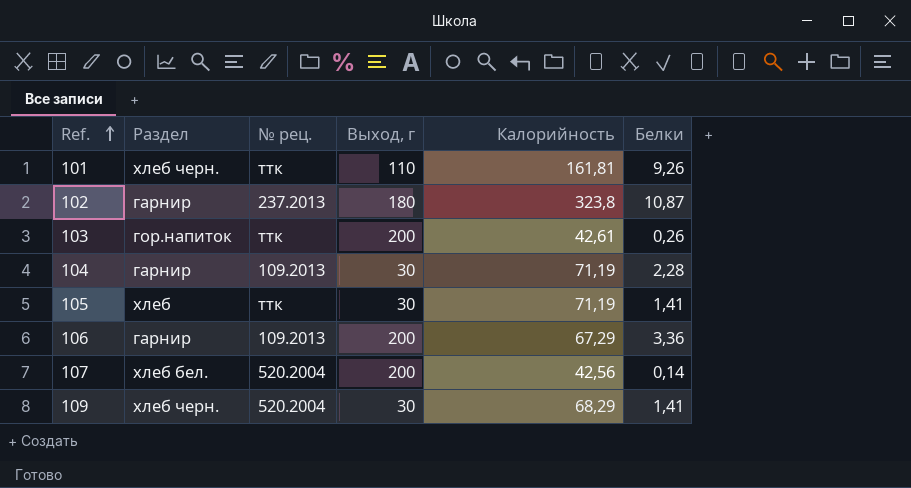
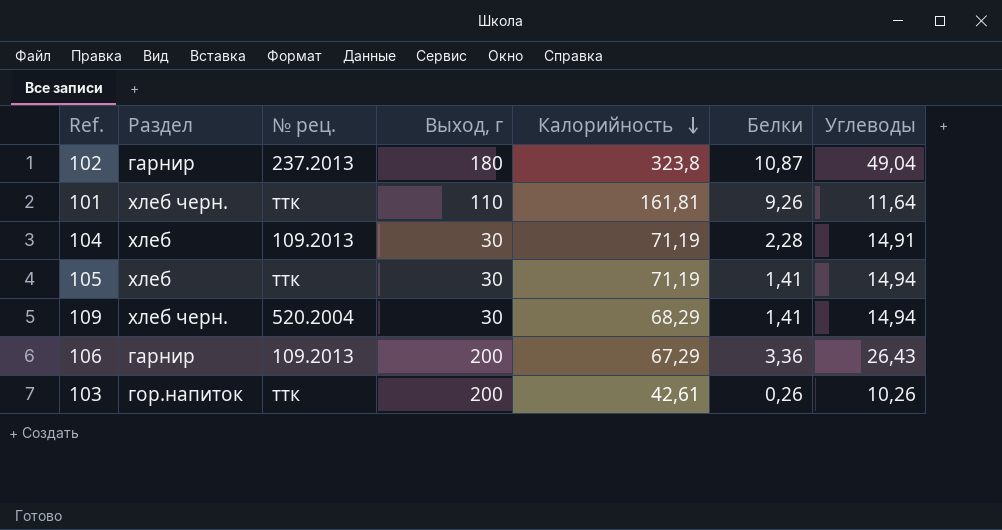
row order: Ref. ascending -> Калорийность descending
column Углеводы | position: none -> 7
row 107: хлеб бел. | 520.2004 | 200 | 42,56 | 0,14 -> none
104 | Раздел: гарнир -> хлеб

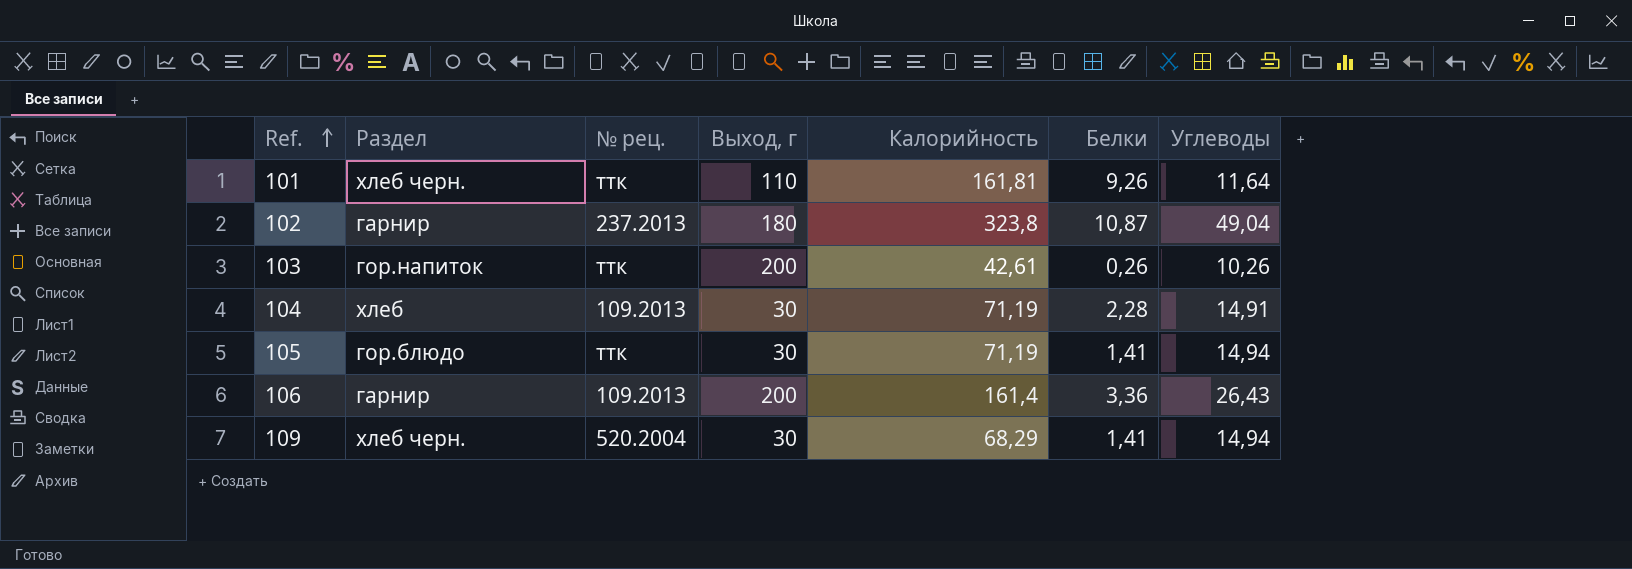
row order: Калорийность descending -> Ref. ascending
105 | Раздел: хлеб -> гор.блюдо
106 | Калорийность: 67,29 -> 161,4

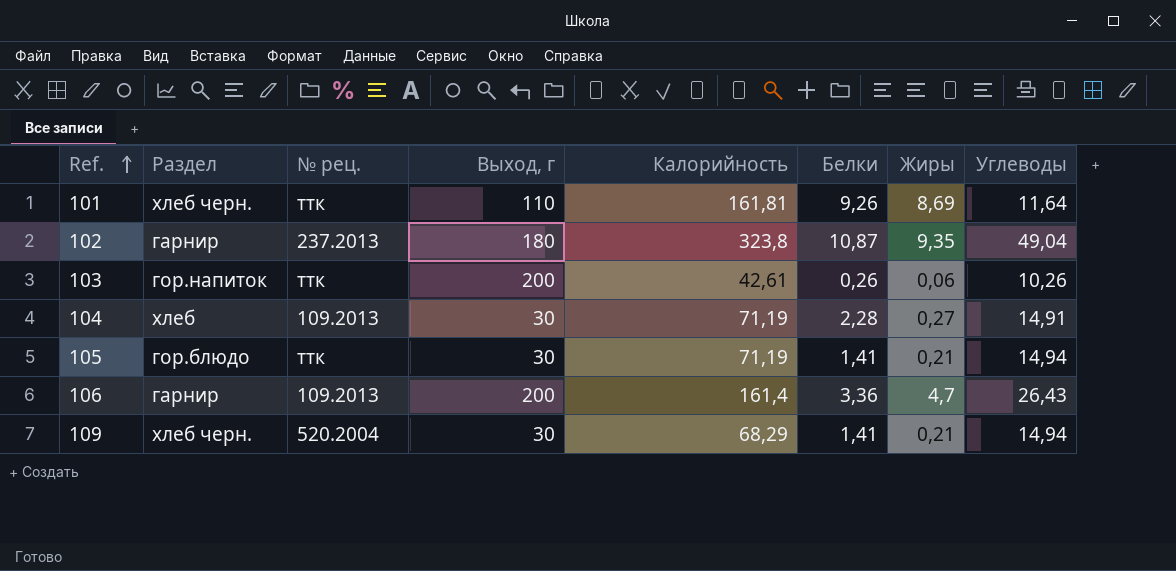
column Жиры | position: none -> 7

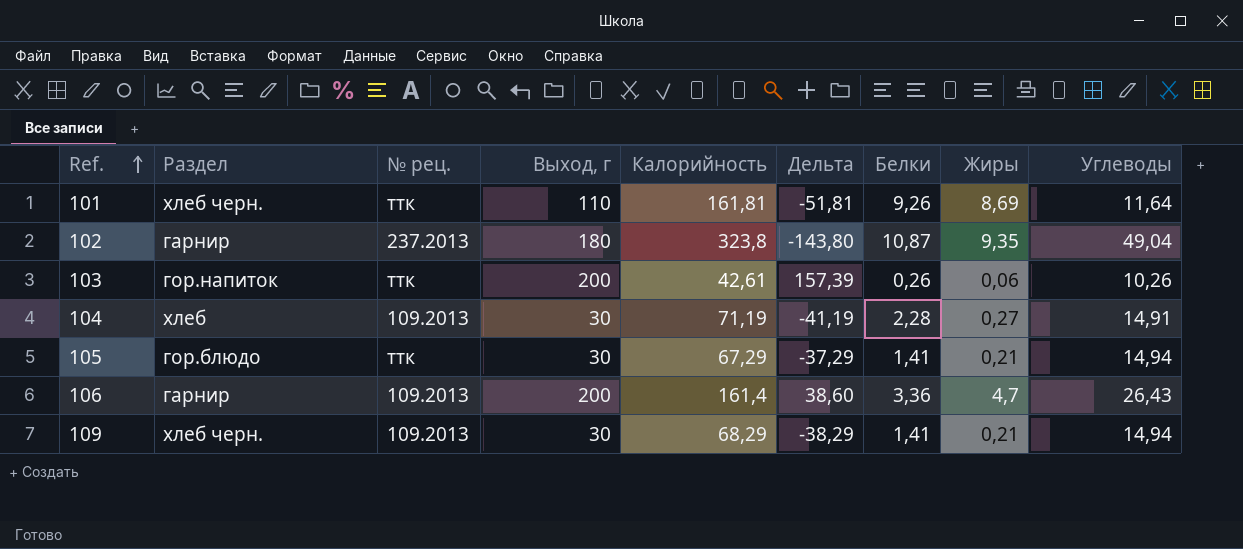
column Дельта | formula: none -> [Выход, г] - [Калорийность]
105 | Калорийность: 71,19 -> 67,29
109 | № рец.: 520.2004 -> 109.2013

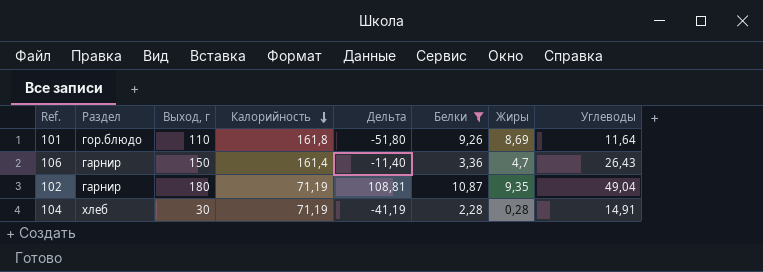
filter: none -> Белки >= 2,28
row order: Ref. ascending -> Калорийность descending
column № рец. | position: 3 -> none
101 | Раздел: хлеб черн. -> гор.блюдо
101 | Калорийность: 161,81 -> 161,8
101 | Дельта: -51,81 -> -51,80
106 | Выход, г: 200 -> 150
106 | Дельта: 38,60 -> -11,40
102 | Калорийность: 323,8 -> 71,19
102 | Дельта: -143,80 -> 108,81
104 | Жиры: 0,27 -> 0,28

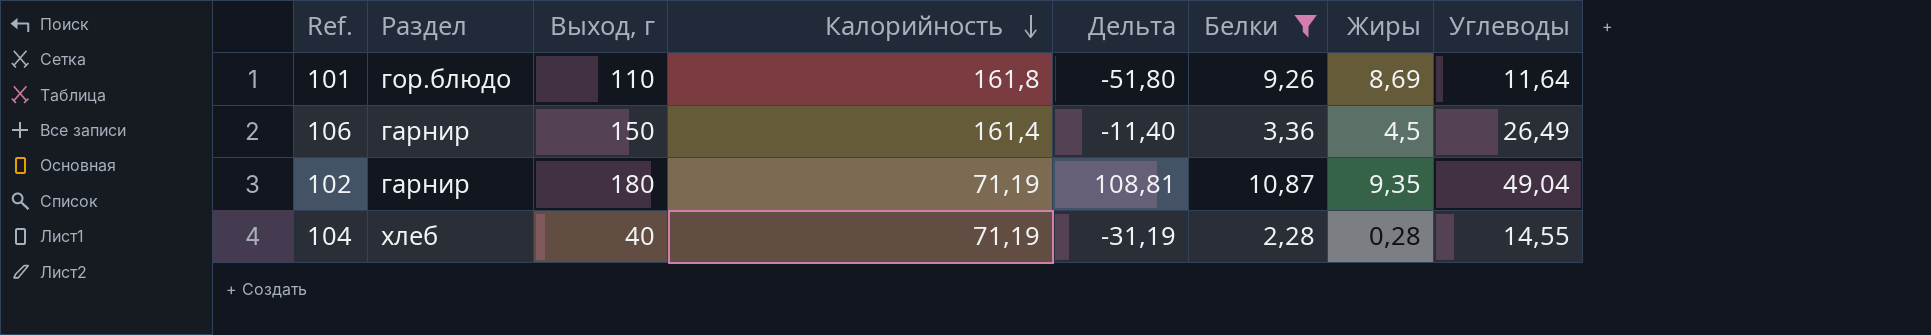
106 | Жиры: 4,7 -> 4,5
106 | Углеводы: 26,43 -> 26,49
104 | Выход, г: 30 -> 40
104 | Дельта: -41,19 -> -31,19
104 | Углеводы: 14,91 -> 14,55

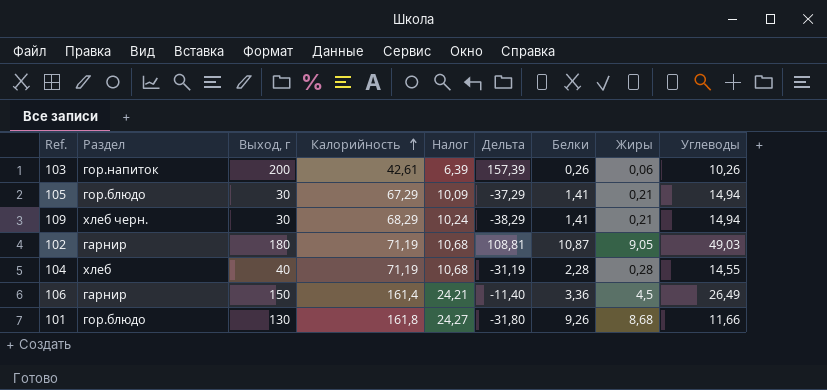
filter: Белки >= 2,28 -> none
row order: Калорийность descending -> Калорийность ascending
column Налог | formula: none -> [Калорийность] * 0,15
102 | Жиры: 9,35 -> 9,05
102 | Углеводы: 49,04 -> 49,03
101 | Выход, г: 110 -> 130
101 | Дельта: -51,80 -> -31,80
101 | Жиры: 8,69 -> 8,68
101 | Углеводы: 11,64 -> 11,66

